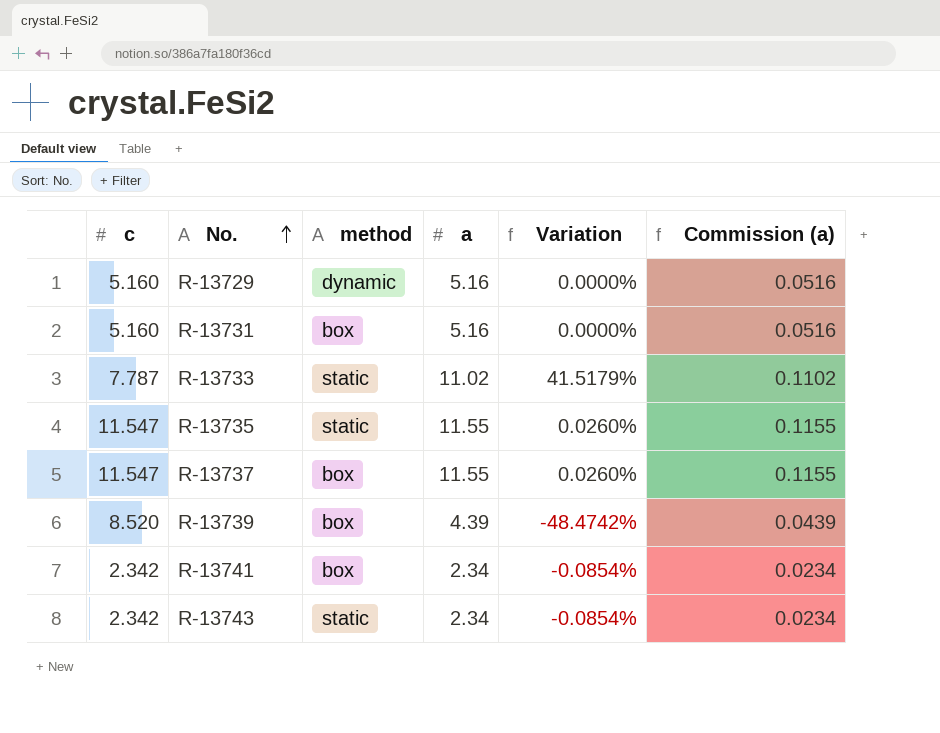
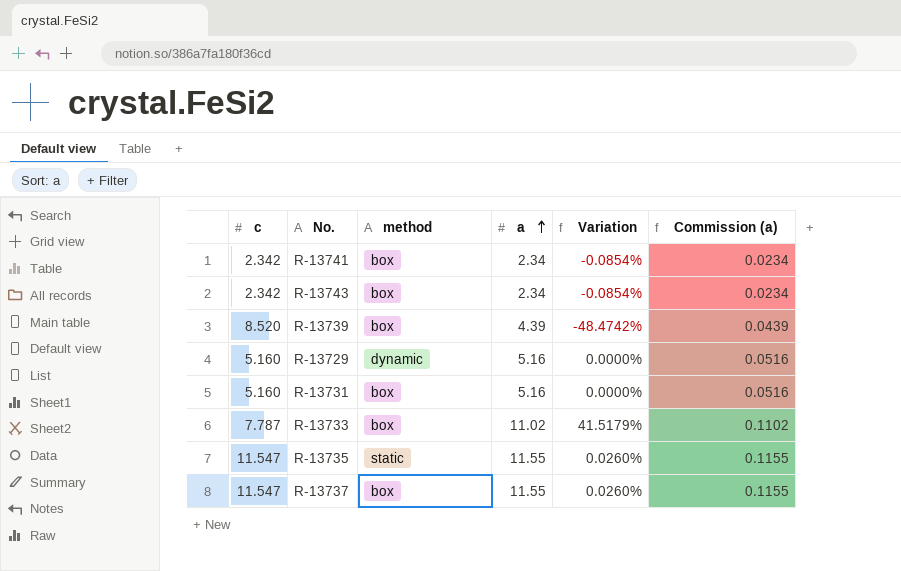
row order: No. ascending -> a ascending
R-13743 | method: static -> box
R-13733 | method: static -> box

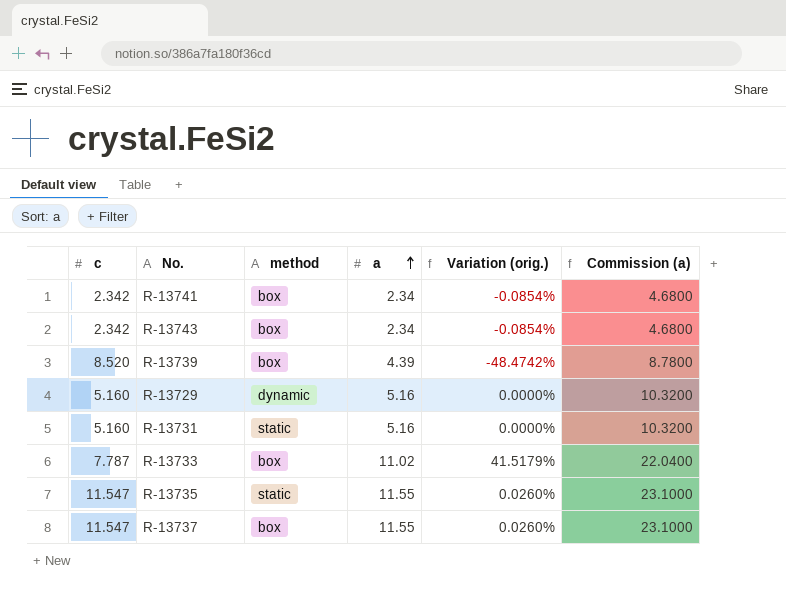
column name: Variation -> Variation (orig.)
column Commission (a) | formula: [a] * 0.01 -> [a] * 2
R-13731 | method: box -> static

